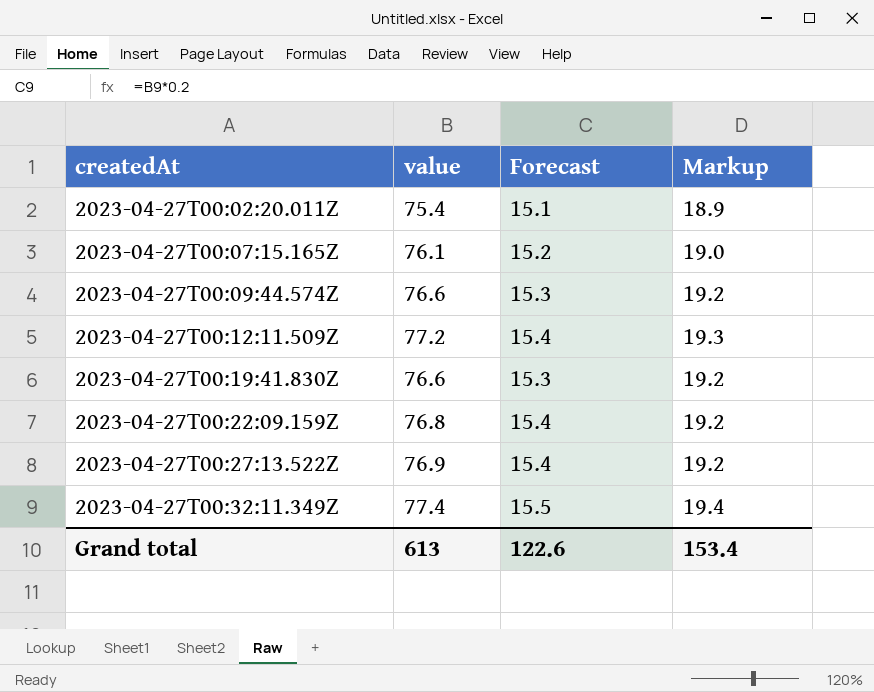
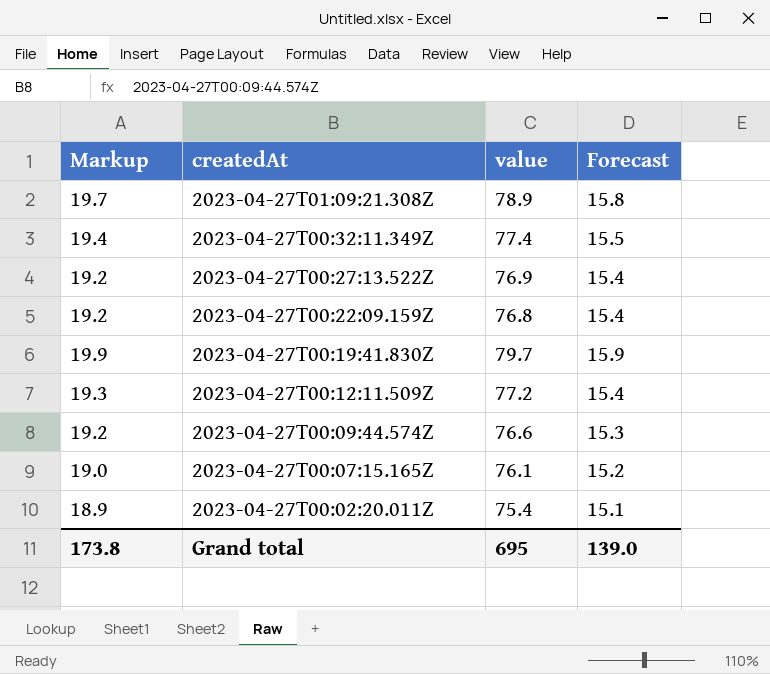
row order: createdAt ascending -> createdAt descending
column Markup | position: 4 -> 1
row 2023-04-27T01:09:21.308Z: none -> 19.7 | 78.9 | 15.8
2023-04-27T00:19:41.830Z | Markup: 19.2 -> 19.9
2023-04-27T00:19:41.830Z | value: 76.6 -> 79.7
2023-04-27T00:19:41.830Z | Forecast: 15.3 -> 15.9
Grand total | Markup: 153.4 -> 173.8
Grand total | value: 613 -> 695
Grand total | Forecast: 122.6 -> 139.0

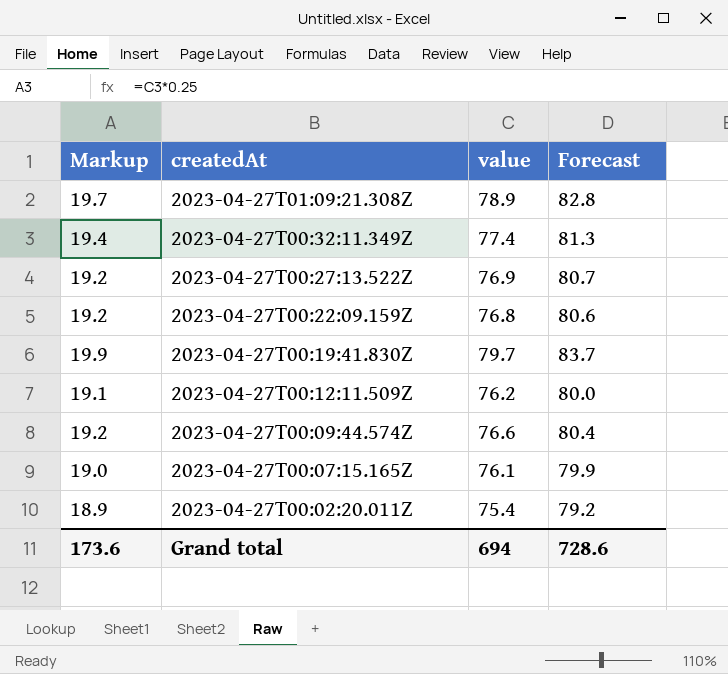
column Forecast | formula: [value] * 0.2 -> [value] * 1.05
2023-04-27T00:12:11.509Z | Markup: 19.3 -> 19.1
2023-04-27T00:12:11.509Z | value: 77.2 -> 76.2
Grand total | Markup: 173.8 -> 173.6
Grand total | value: 695 -> 694
Grand total | Forecast: 139.0 -> 728.6

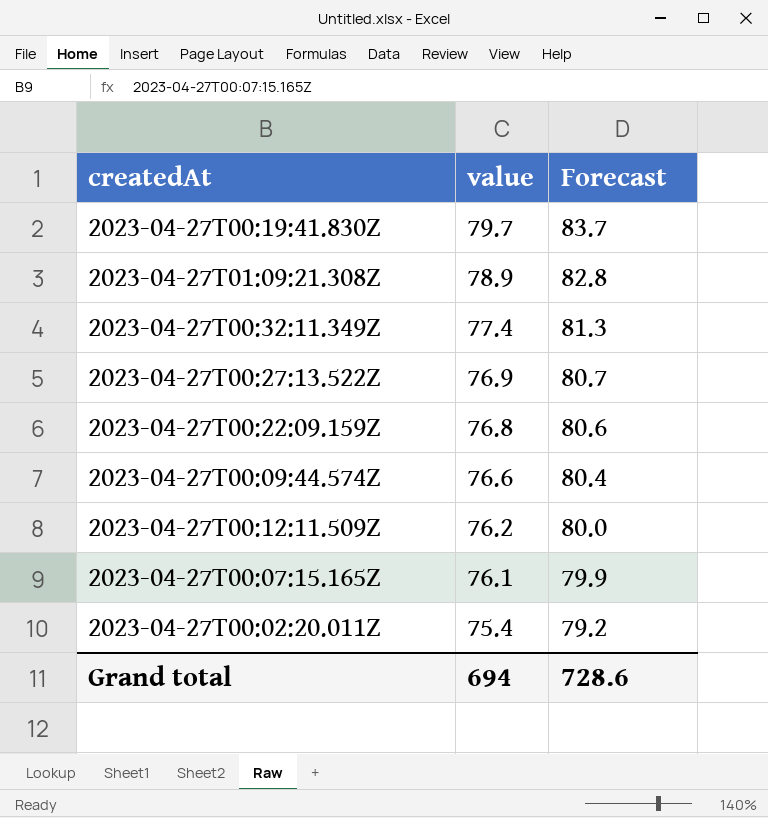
row order: createdAt descending -> value descending
column Markup | formula: [value] * 0.25 -> none

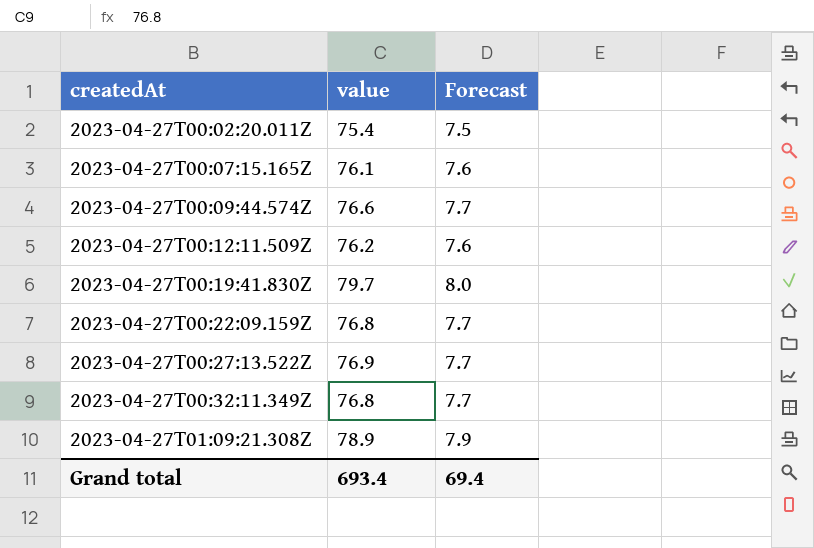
row order: value descending -> createdAt ascending
column Forecast | formula: [value] * 1.05 -> [value] * 0.1
2023-04-27T00:32:11.349Z | value: 77.4 -> 76.8
Grand total | value: 694 -> 693.4
Grand total | Forecast: 728.6 -> 69.4

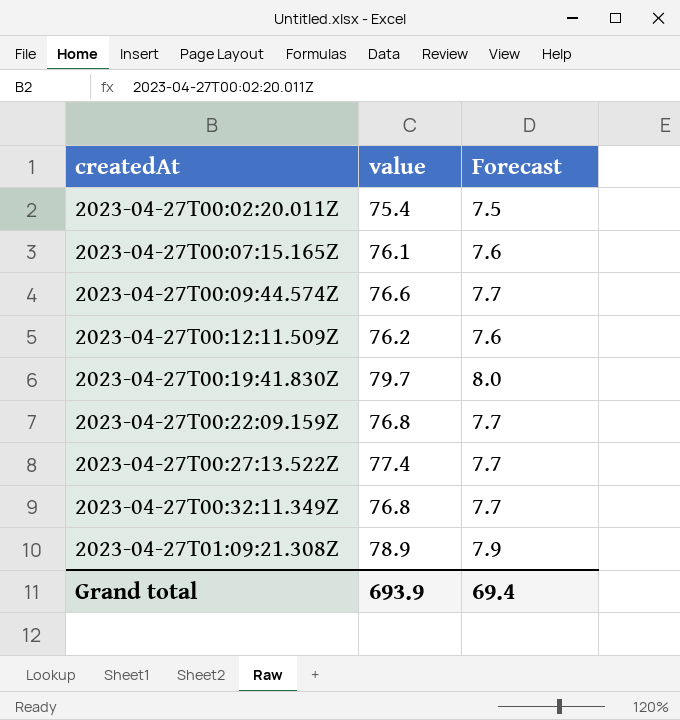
2023-04-27T00:27:13.522Z | value: 76.9 -> 77.4
Grand total | value: 693.4 -> 693.9

